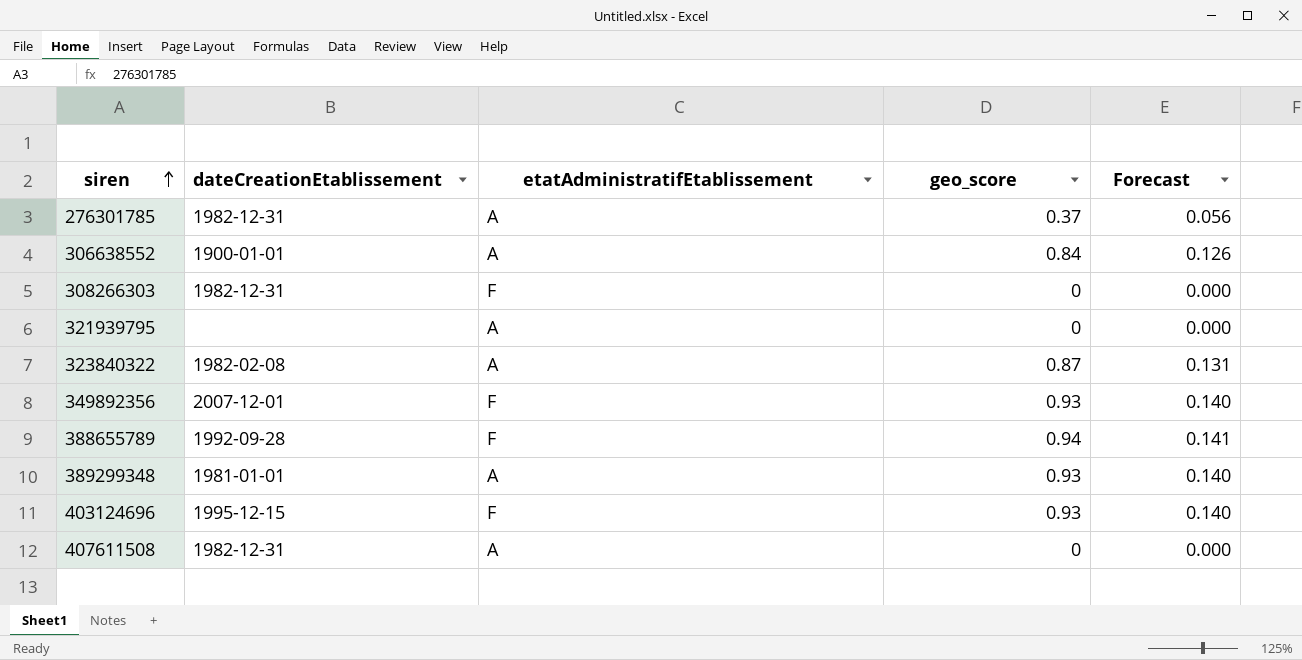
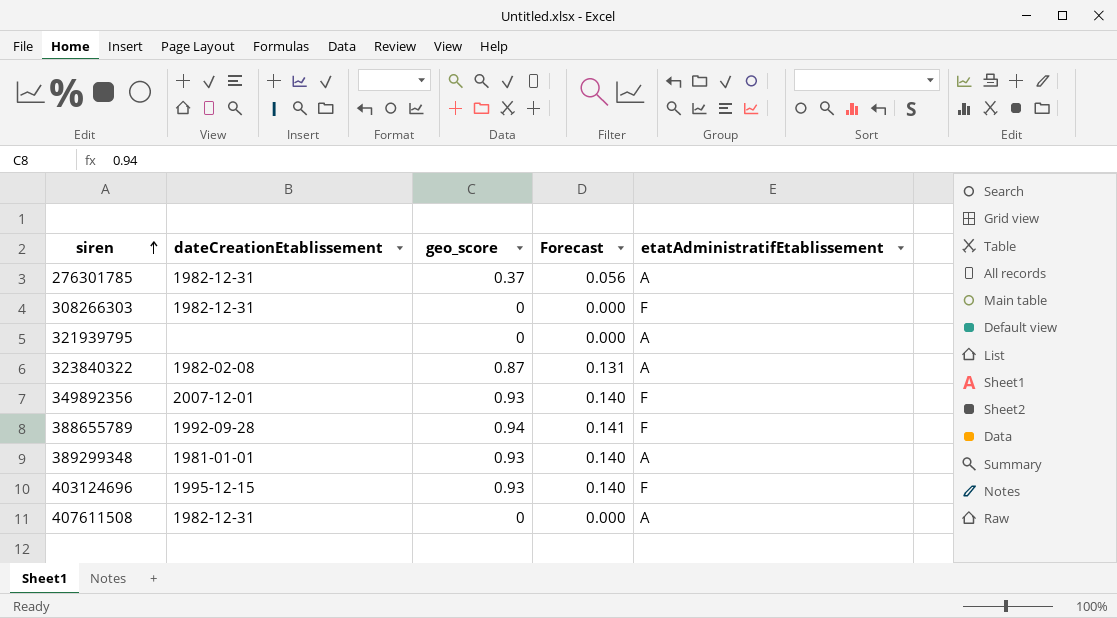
column etatAdministratifEtablissement | position: 3 -> 5
row 306638552: 1900-01-01 | A | 0.84 | 0.126 -> none

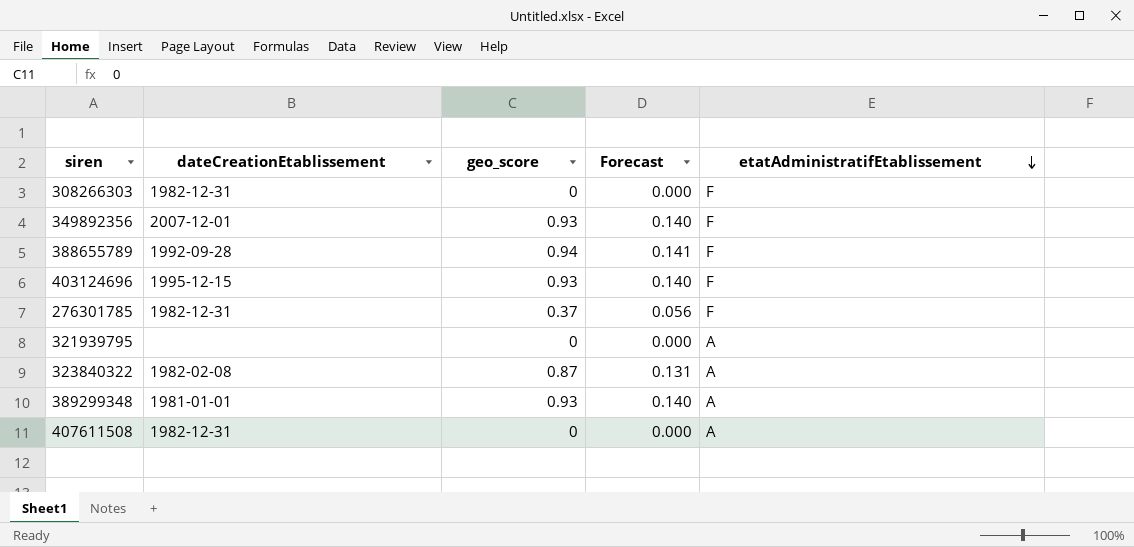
row order: siren ascending -> etatAdministratifEtablissement descending
276301785 | etatAdministratifEtablissement: A -> F

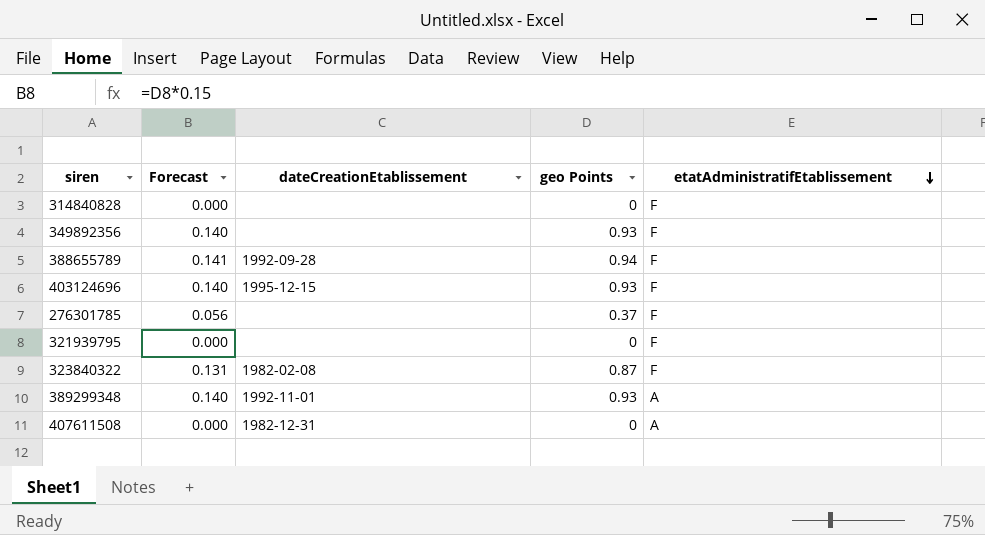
column Forecast | position: 4 -> 2
column name: geo_score -> geo Points
row 308266303: 1982-12-31 | 0 | 0.000 | F -> none
row 314840828: none -> 0.000 | none | 0 | F
349892356 | dateCreationEtablissement: 2007-12-01 -> none
276301785 | dateCreationEtablissement: 1982-12-31 -> none
321939795 | etatAdministratifEtablissement: A -> F
323840322 | etatAdministratifEtablissement: A -> F
389299348 | dateCreationEtablissement: 1981-01-01 -> 1992-11-01

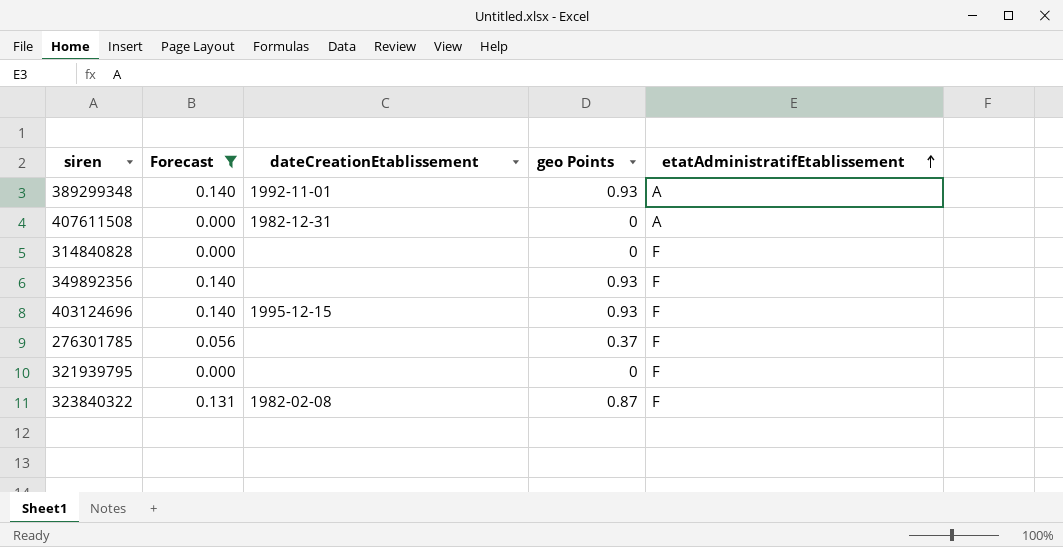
filter: none -> Forecast != 0.141
row order: etatAdministratifEtablissement descending -> etatAdministratifEtablissement ascending

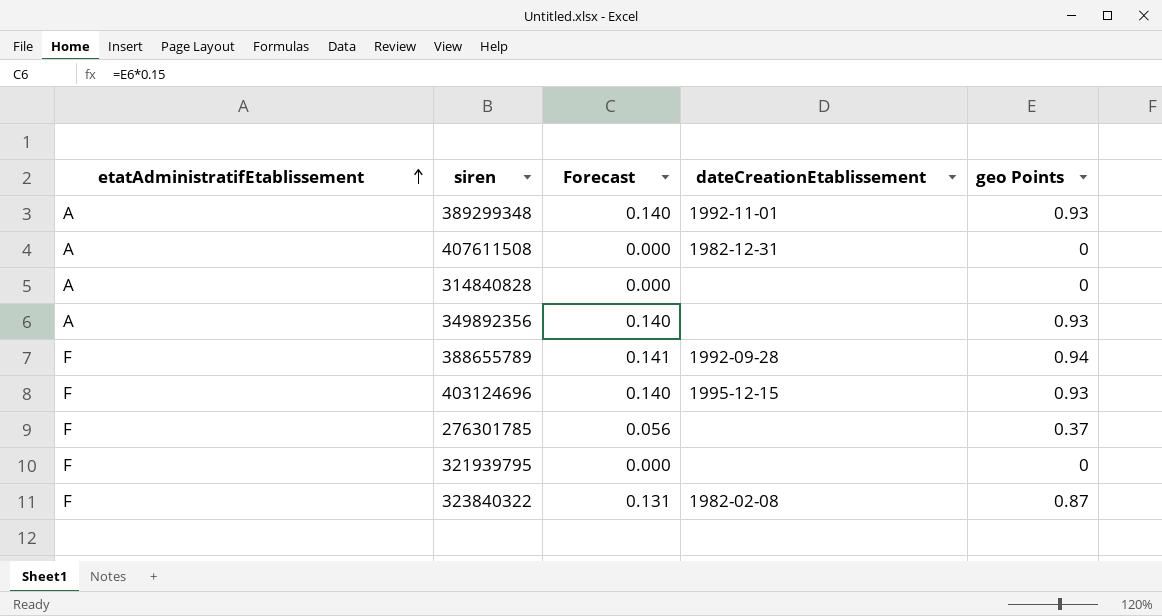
filter: Forecast != 0.141 -> none
column etatAdministratifEtablissement | position: 5 -> 1
314840828 | etatAdministratifEtablissement: F -> A
349892356 | etatAdministratifEtablissement: F -> A

